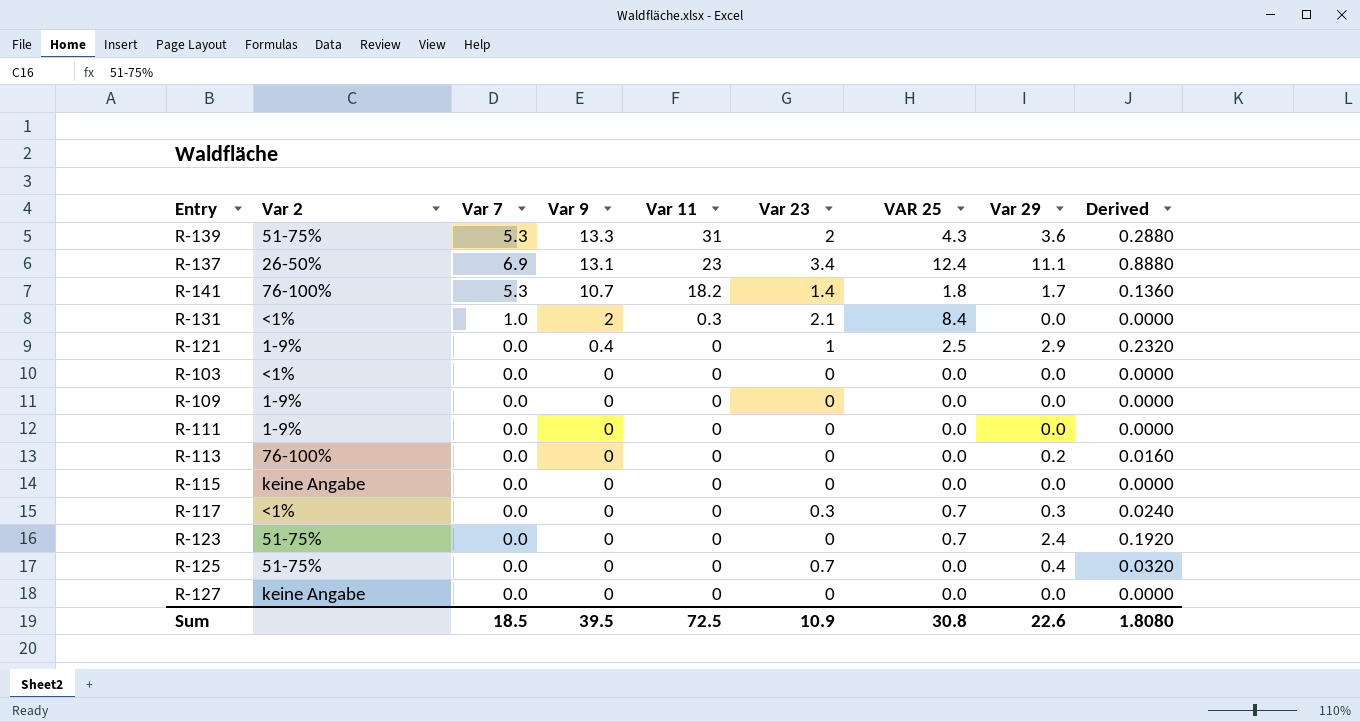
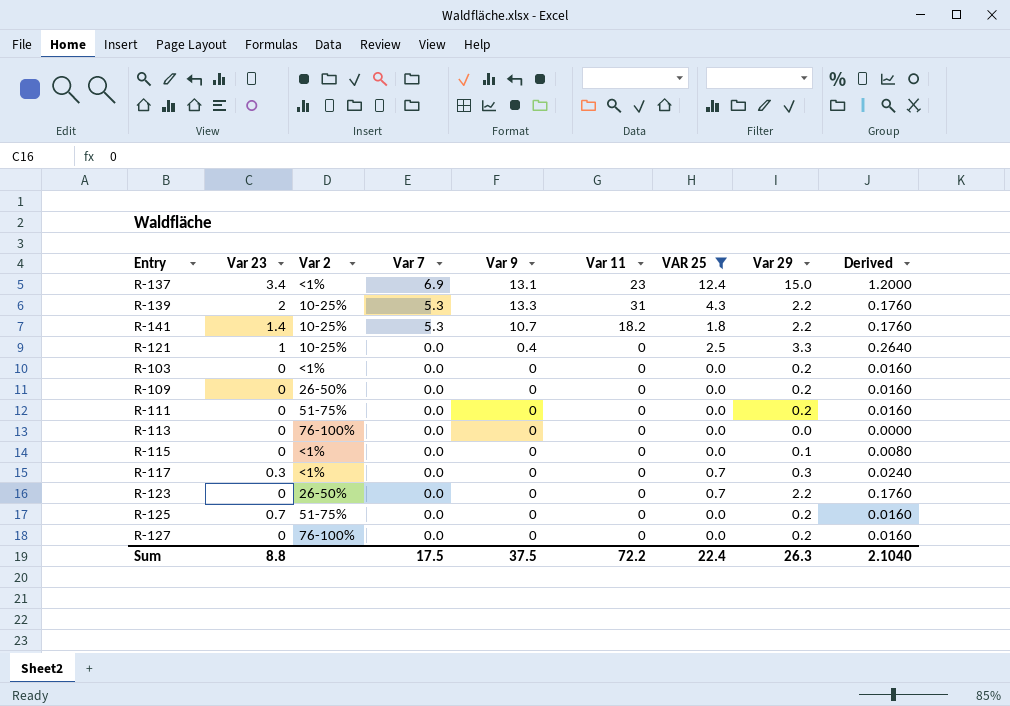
filter: none -> VAR 25 != 8.4
row order: Var 9 descending -> Var 7 descending
column Var 23 | position: 6 -> 2
R-137 | Var 2: 26-50% -> <1%
R-137 | Var 29: 11.1 -> 15.0
R-137 | Derived: 0.8880 -> 1.2000
R-139 | Var 2: 51-75% -> 10-25%
R-139 | Var 29: 3.6 -> 2.2
R-139 | Derived: 0.2880 -> 0.1760
R-141 | Var 2: 76-100% -> 10-25%
R-141 | Var 29: 1.7 -> 2.2
R-141 | Derived: 0.1360 -> 0.1760
R-121 | Var 2: 1-9% -> 10-25%
R-121 | Var 29: 2.9 -> 3.3
R-121 | Derived: 0.2320 -> 0.2640
R-103 | Var 29: 0.0 -> 0.2
R-103 | Derived: 0.0000 -> 0.0160
R-109 | Var 2: 1-9% -> 26-50%
R-109 | Var 29: 0.0 -> 0.2
R-109 | Derived: 0.0000 -> 0.0160
R-111 | Var 2: 1-9% -> 51-75%
R-111 | Var 29: 0.0 -> 0.2
R-111 | Derived: 0.0000 -> 0.0160
R-113 | Var 29: 0.2 -> 0.0
R-113 | Derived: 0.0160 -> 0.0000
R-115 | Var 2: keine Angabe -> <1%
R-115 | Var 29: 0.0 -> 0.1
R-115 | Derived: 0.0000 -> 0.0080
R-123 | Var 2: 51-75% -> 26-50%
R-123 | Var 29: 2.4 -> 2.2
R-123 | Derived: 0.1920 -> 0.1760
R-125 | Var 29: 0.4 -> 0.2
R-125 | Derived: 0.0320 -> 0.0160
R-127 | Var 2: keine Angabe -> 76-100%
R-127 | Var 29: 0.0 -> 0.2
R-127 | Derived: 0.0000 -> 0.0160
Sum | Var 23: 10.9 -> 8.8
Sum | Var 7: 18.5 -> 17.5
Sum | Var 9: 39.5 -> 37.5
Sum | Var 11: 72.5 -> 72.2
Sum | VAR 25: 30.8 -> 22.4
Sum | Var 29: 22.6 -> 26.3
Sum | Derived: 1.8080 -> 2.1040

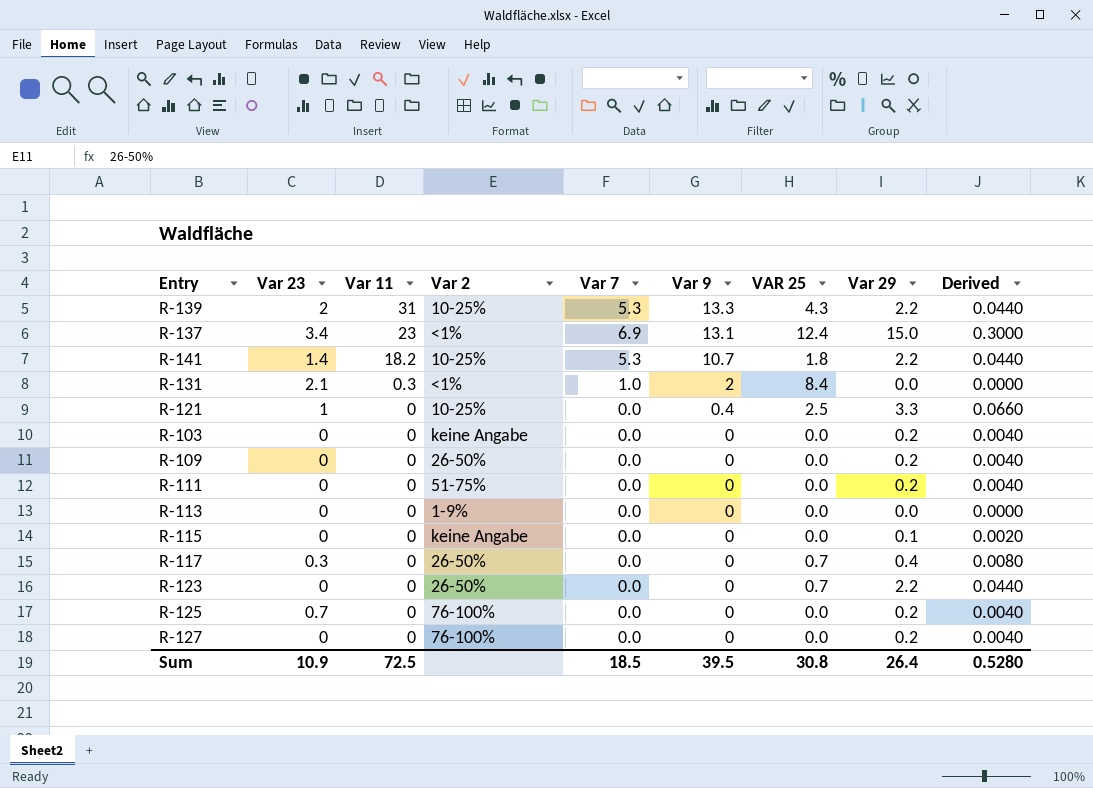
filter: VAR 25 != 8.4 -> none
row order: Var 7 descending -> Var 11 descending
column Var 11 | position: 6 -> 3
column Derived | formula: [Var 29] * 0.08 -> [Var 29] * 0.02
R-103 | Var 2: <1% -> keine Angabe
R-113 | Var 2: 76-100% -> 1-9%
R-115 | Var 2: <1% -> keine Angabe
R-117 | Var 2: <1% -> 26-50%
R-117 | Var 29: 0.3 -> 0.4
R-125 | Var 2: 51-75% -> 76-100%
Sum | Var 23: 8.8 -> 10.9
Sum | Var 11: 72.2 -> 72.5
Sum | Var 7: 17.5 -> 18.5
Sum | Var 9: 37.5 -> 39.5
Sum | VAR 25: 22.4 -> 30.8
Sum | Var 29: 26.3 -> 26.4
Sum | Derived: 2.1040 -> 0.5280

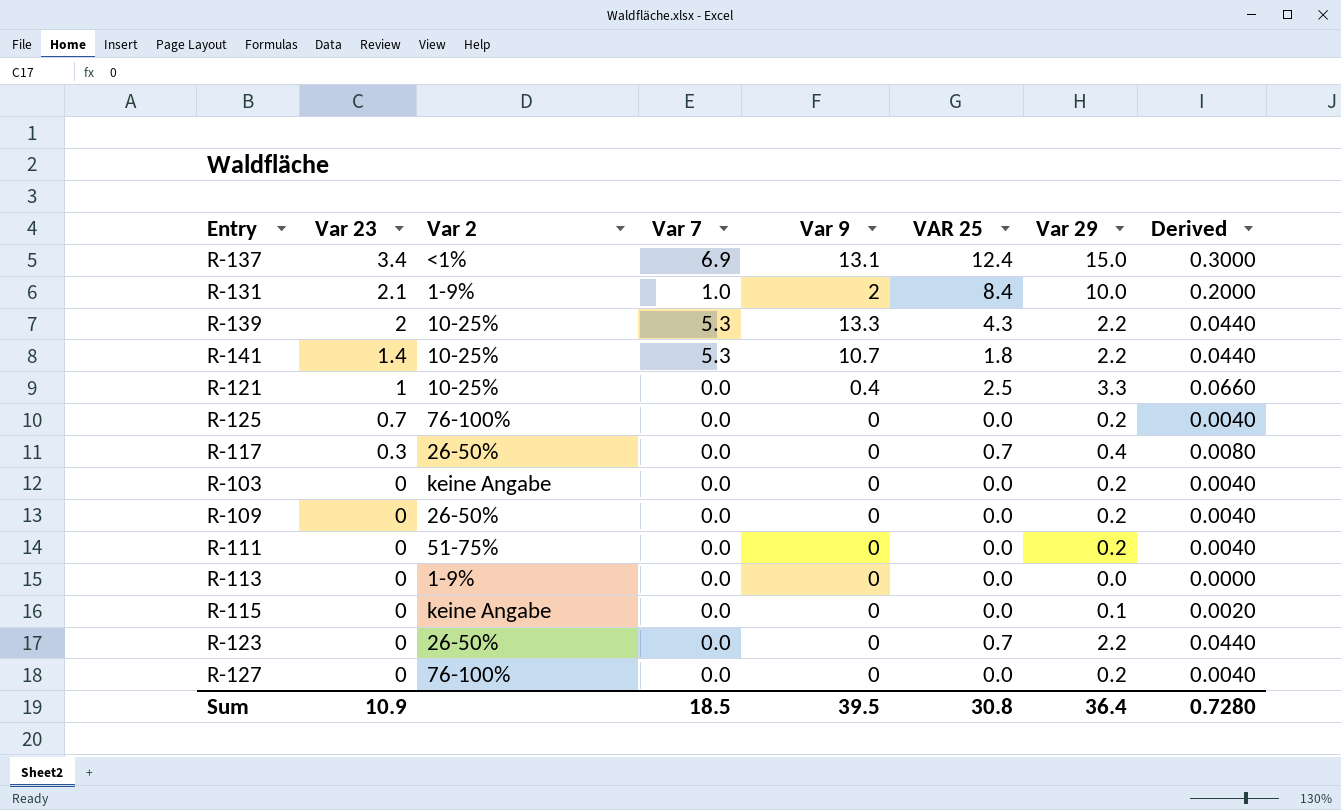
row order: Var 11 descending -> Var 23 descending
column Var 11 | position: 3 -> none
R-131 | Var 2: <1% -> 1-9%
R-131 | Var 29: 0.0 -> 10.0
R-131 | Derived: 0.0000 -> 0.2000
Sum | Var 29: 26.4 -> 36.4
Sum | Derived: 0.5280 -> 0.7280

